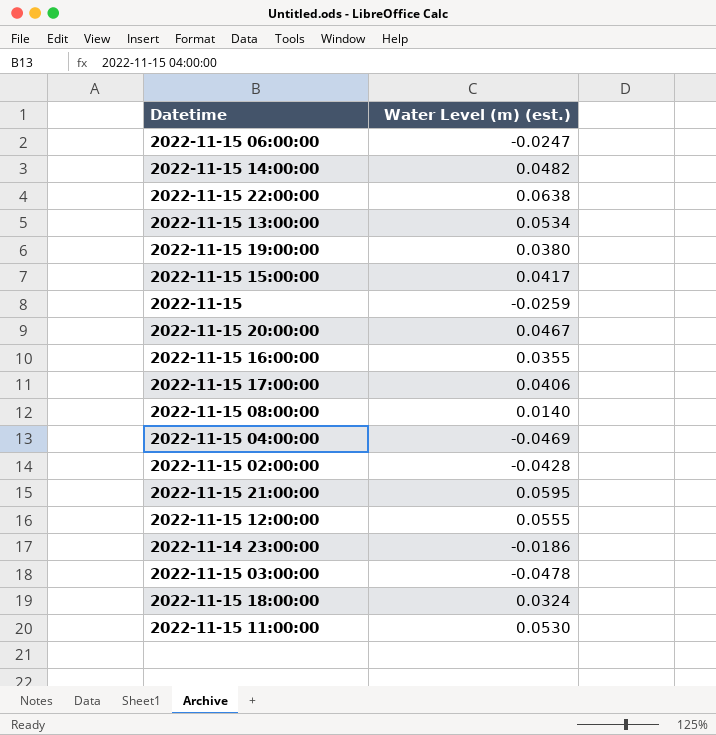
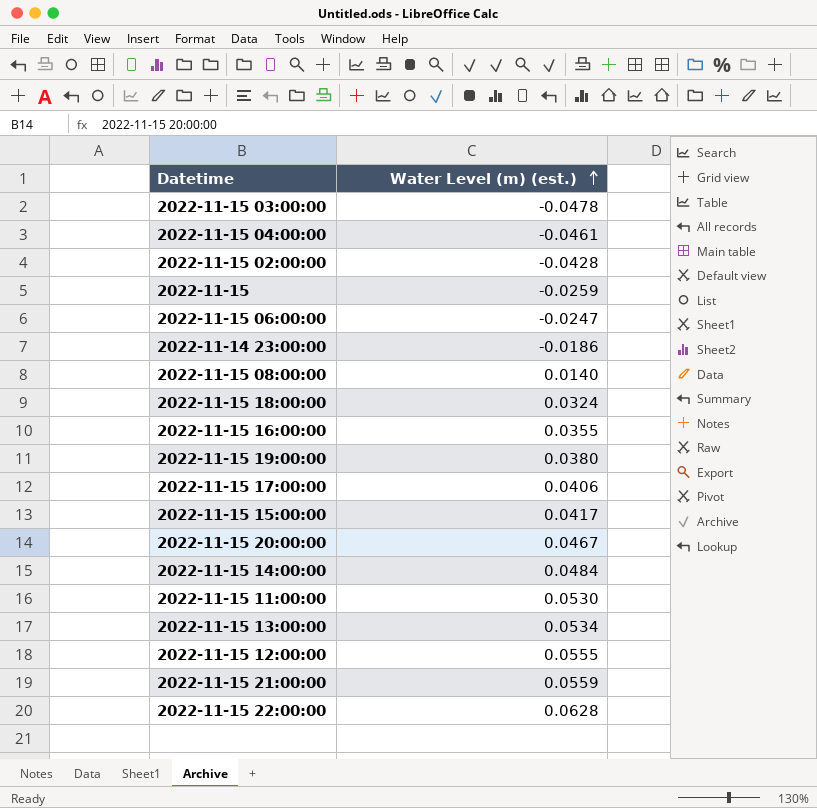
row order: none -> Water Level (m) (est.) ascending
2022-11-15 04:00:00 | Water Level (m) (est.): -0.0469 -> -0.0461
2022-11-15 14:00:00 | Water Level (m) (est.): 0.0482 -> 0.0484
2022-11-15 21:00:00 | Water Level (m) (est.): 0.0595 -> 0.0559
2022-11-15 22:00:00 | Water Level (m) (est.): 0.0638 -> 0.0628

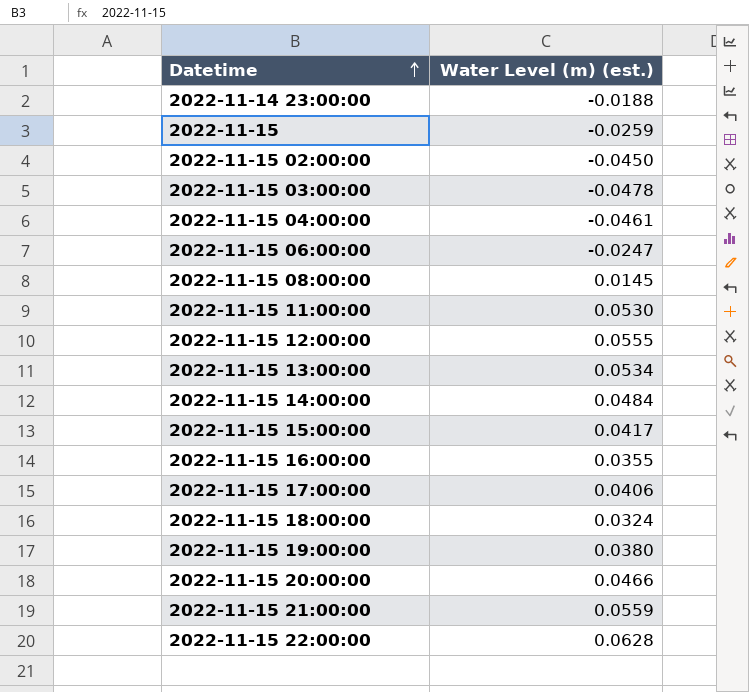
row order: Water Level (m) (est.) ascending -> Datetime ascending
2022-11-14 23:00:00 | Water Level (m) (est.): -0.0186 -> -0.0188
2022-11-15 02:00:00 | Water Level (m) (est.): -0.0428 -> -0.0450
2022-11-15 08:00:00 | Water Level (m) (est.): 0.0140 -> 0.0145
2022-11-15 20:00:00 | Water Level (m) (est.): 0.0467 -> 0.0466

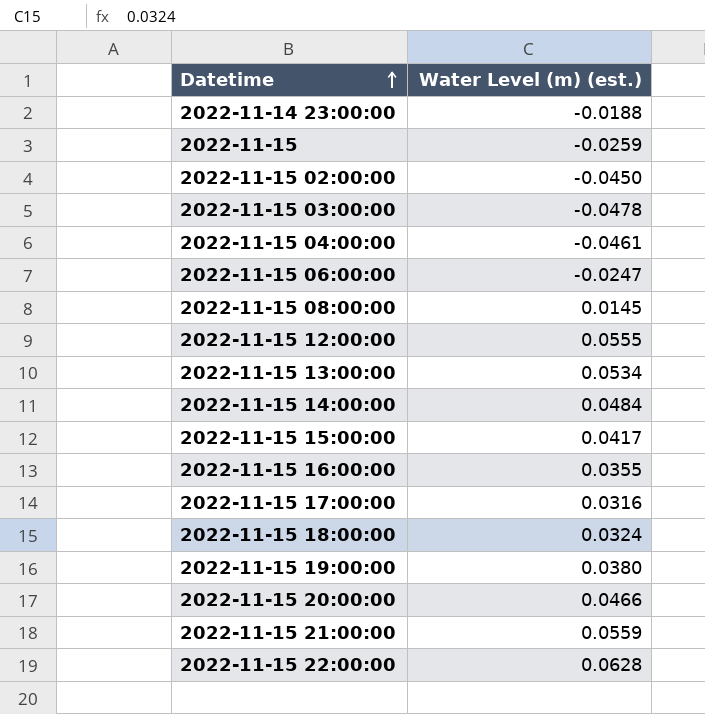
row 2022-11-15 11:00:00: 0.0530 -> none
2022-11-15 17:00:00 | Water Level (m) (est.): 0.0406 -> 0.0316

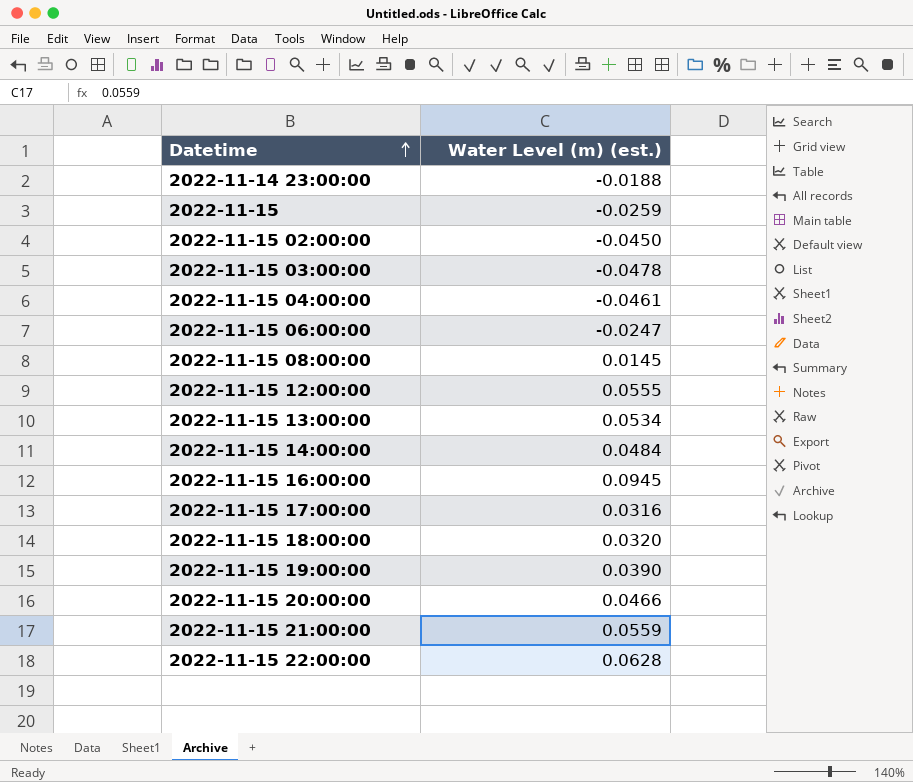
row 2022-11-15 15:00:00: 0.0417 -> none
2022-11-15 16:00:00 | Water Level (m) (est.): 0.0355 -> 0.0945
2022-11-15 18:00:00 | Water Level (m) (est.): 0.0324 -> 0.0320
2022-11-15 19:00:00 | Water Level (m) (est.): 0.0380 -> 0.0390

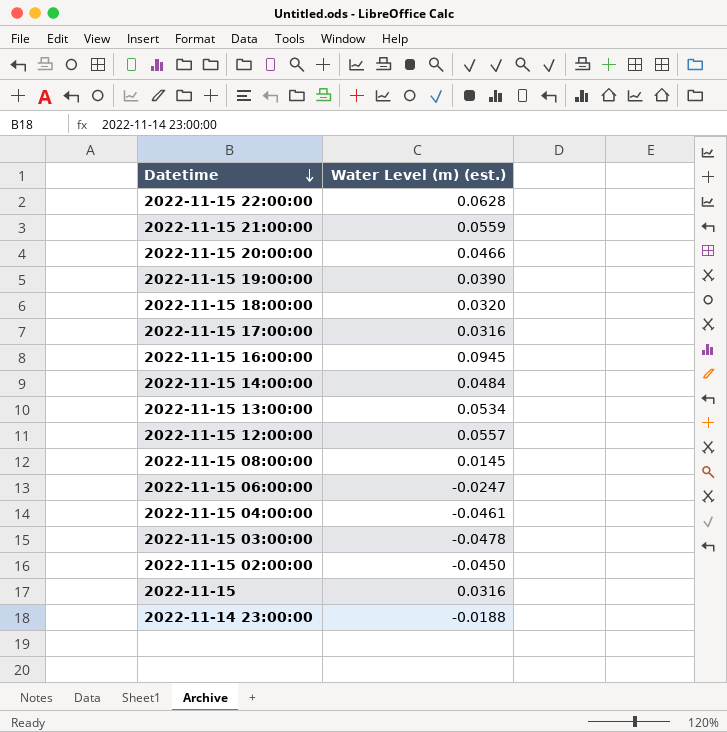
row order: Datetime ascending -> Datetime descending
2022-11-15 12:00:00 | Water Level (m) (est.): 0.0555 -> 0.0557
2022-11-15 | Water Level (m) (est.): -0.0259 -> 0.0316

